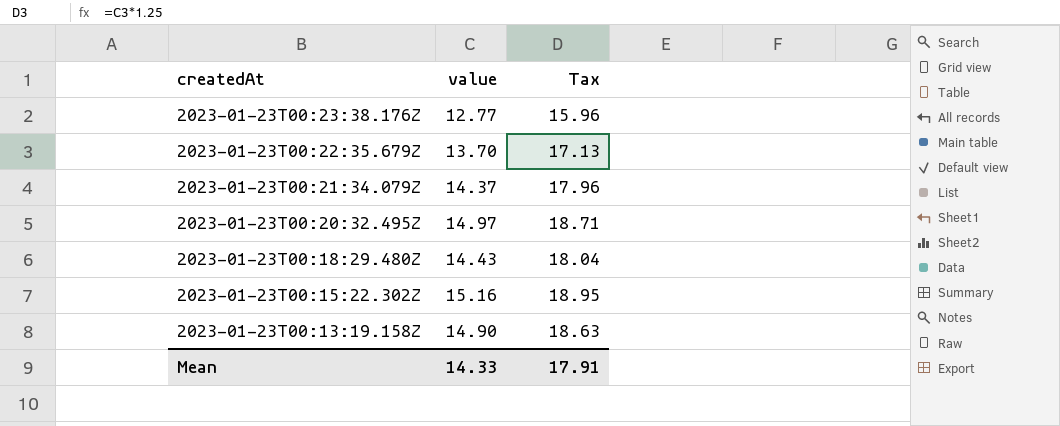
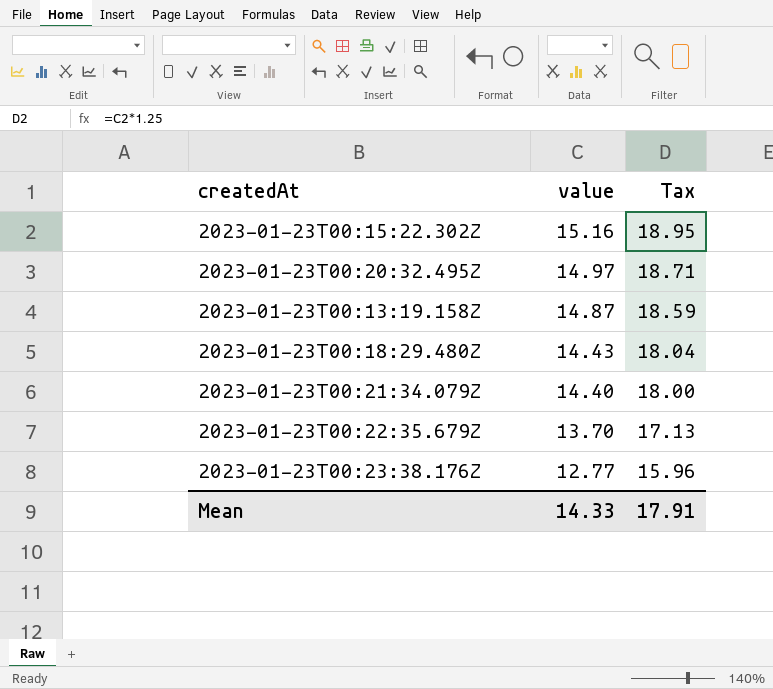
row order: createdAt descending -> value descending
2023-01-23T00:13:19.158Z | value: 14.90 -> 14.87
2023-01-23T00:13:19.158Z | Tax: 18.63 -> 18.59
2023-01-23T00:21:34.079Z | value: 14.37 -> 14.40
2023-01-23T00:21:34.079Z | Tax: 17.96 -> 18.00

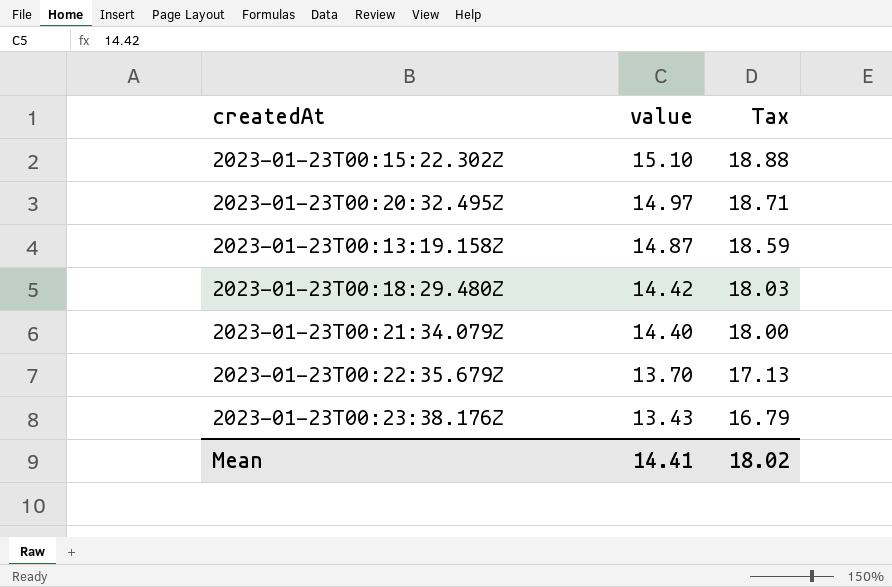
2023-01-23T00:15:22.302Z | value: 15.16 -> 15.10
2023-01-23T00:15:22.302Z | Tax: 18.95 -> 18.88
2023-01-23T00:18:29.480Z | value: 14.43 -> 14.42
2023-01-23T00:18:29.480Z | Tax: 18.04 -> 18.03
2023-01-23T00:23:38.176Z | value: 12.77 -> 13.43
2023-01-23T00:23:38.176Z | Tax: 15.96 -> 16.79
Mean | value: 14.33 -> 14.41
Mean | Tax: 17.91 -> 18.02

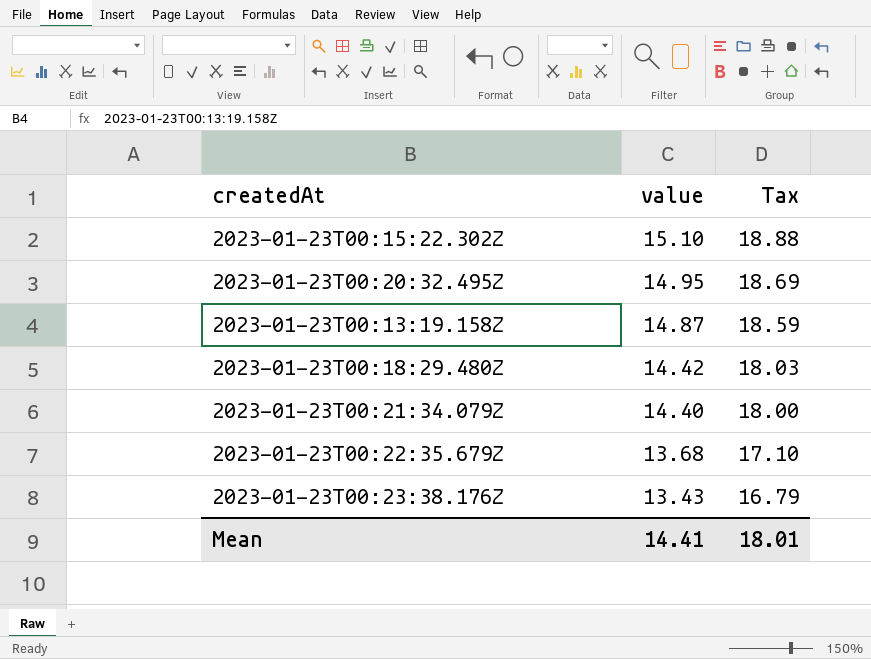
2023-01-23T00:20:32.495Z | value: 14.97 -> 14.95
2023-01-23T00:20:32.495Z | Tax: 18.71 -> 18.69
2023-01-23T00:22:35.679Z | value: 13.70 -> 13.68
2023-01-23T00:22:35.679Z | Tax: 17.13 -> 17.10
Mean | Tax: 18.02 -> 18.01

